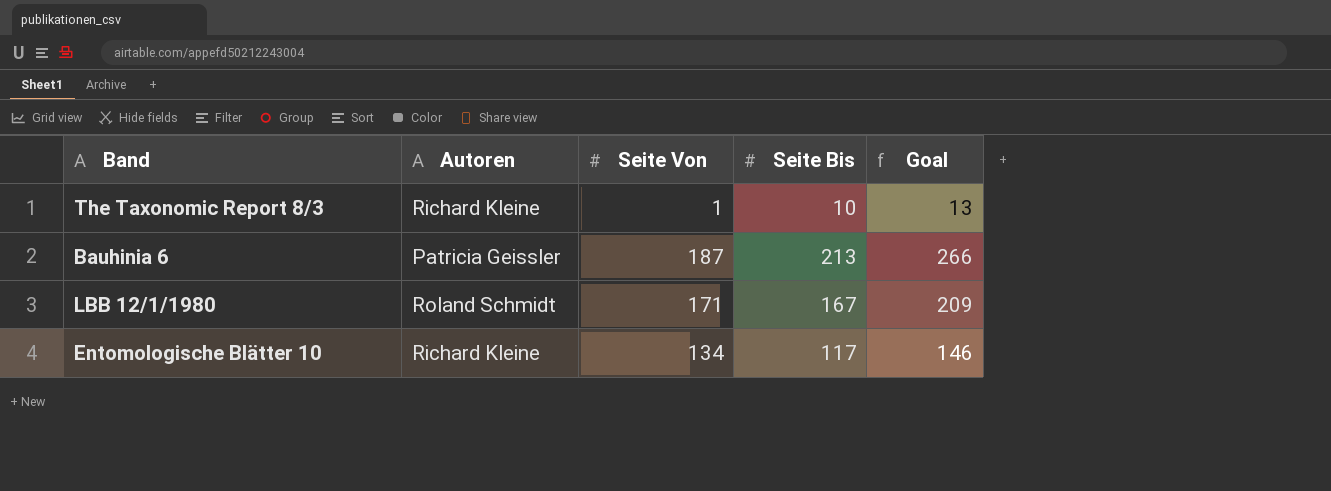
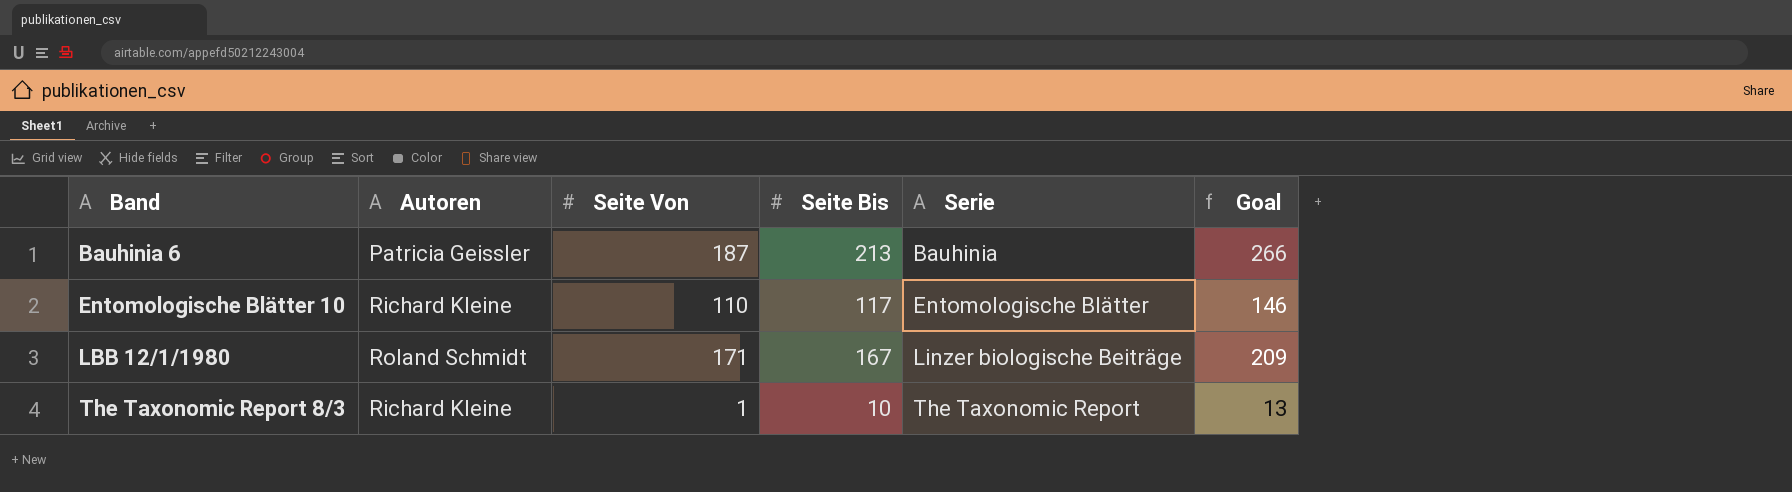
row order: none -> Band ascending
column Serie | position: none -> 5
Entomologische Blätter 10 | Seite Von: 134 -> 110

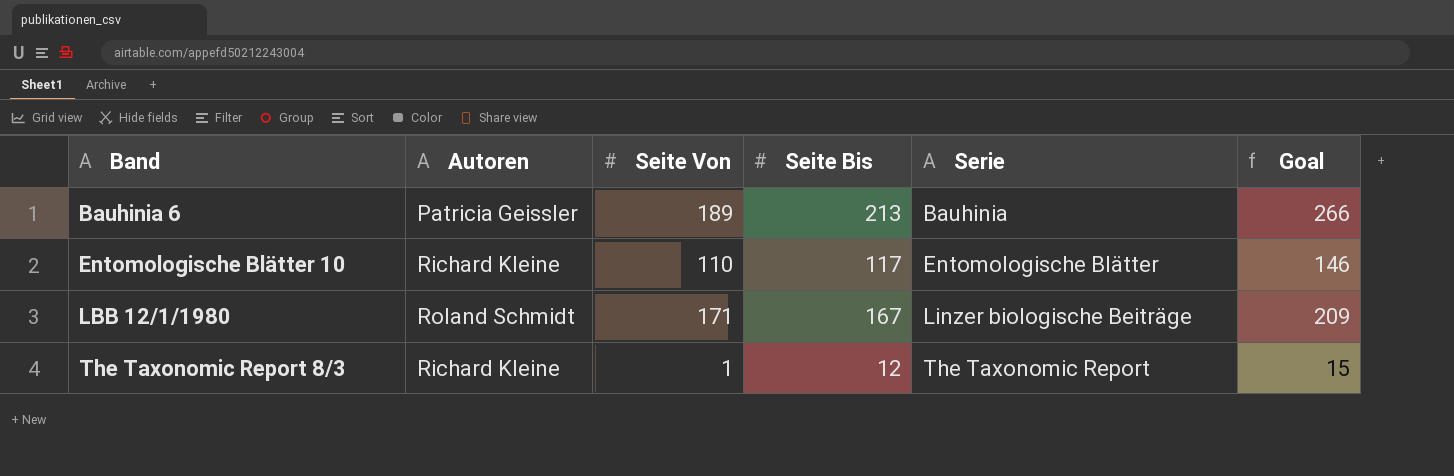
Bauhinia 6 | Seite Von: 187 -> 189
The Taxonomic Report 8/3 | Seite Bis: 10 -> 12
The Taxonomic Report 8/3 | Goal: 13 -> 15

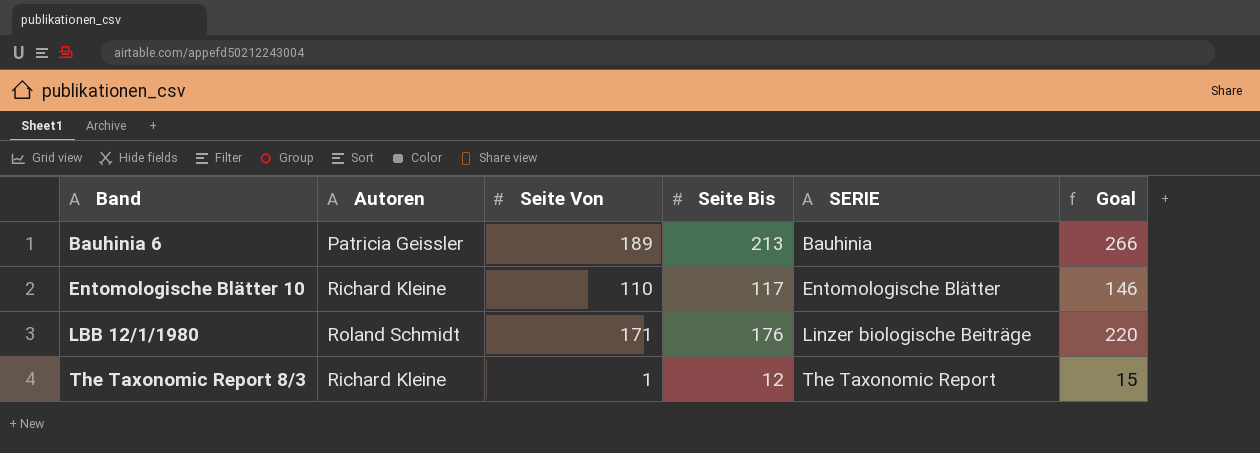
column name: Serie -> SERIE
LBB 12/1/1980 | Seite Bis: 167 -> 176
LBB 12/1/1980 | Goal: 209 -> 220

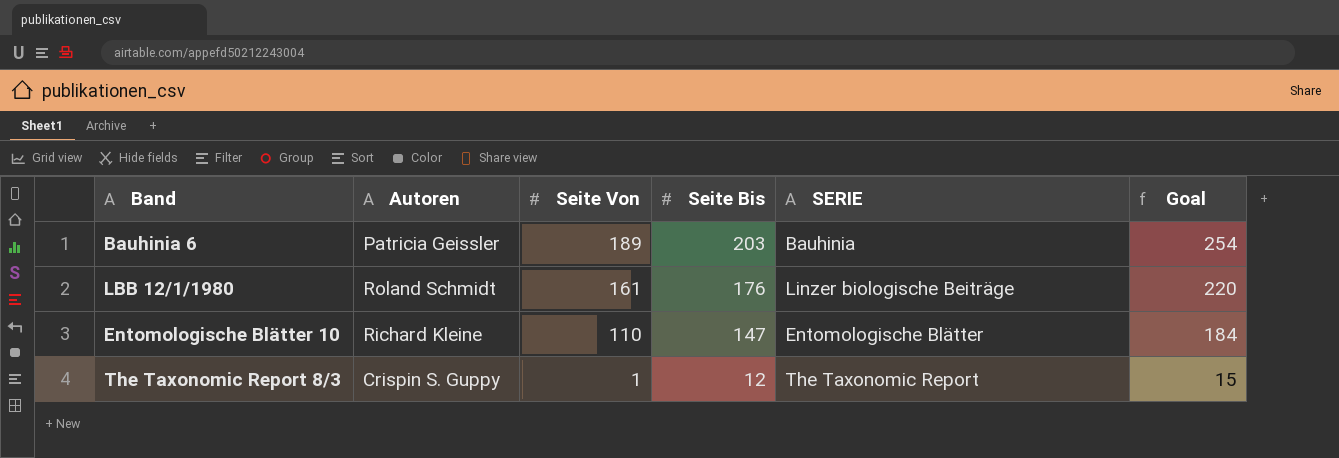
row order: Band ascending -> Seite Von descending
Bauhinia 6 | Seite Bis: 213 -> 203
Bauhinia 6 | Goal: 266 -> 254
LBB 12/1/1980 | Seite Von: 171 -> 161
Entomologische Blätter 10 | Seite Bis: 117 -> 147
Entomologische Blätter 10 | Goal: 146 -> 184
The Taxonomic Report 8/3 | Autoren: Richard Kleine -> Crispin S. Guppy

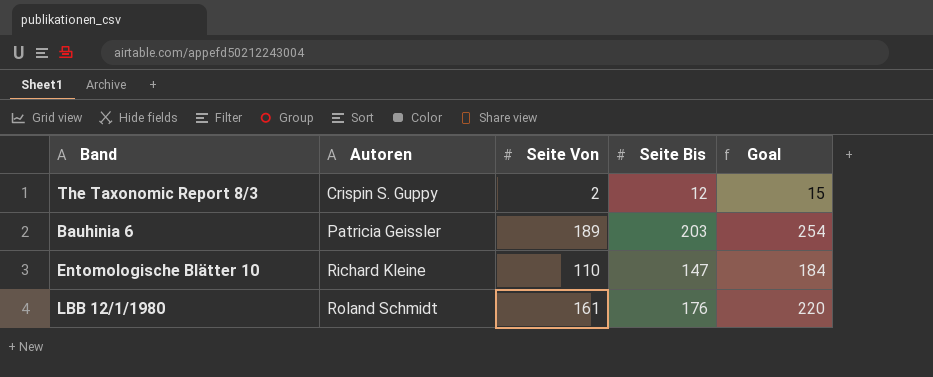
row order: Seite Von descending -> Autoren ascending
column SERIE | position: 5 -> none
The Taxonomic Report 8/3 | Seite Von: 1 -> 2

